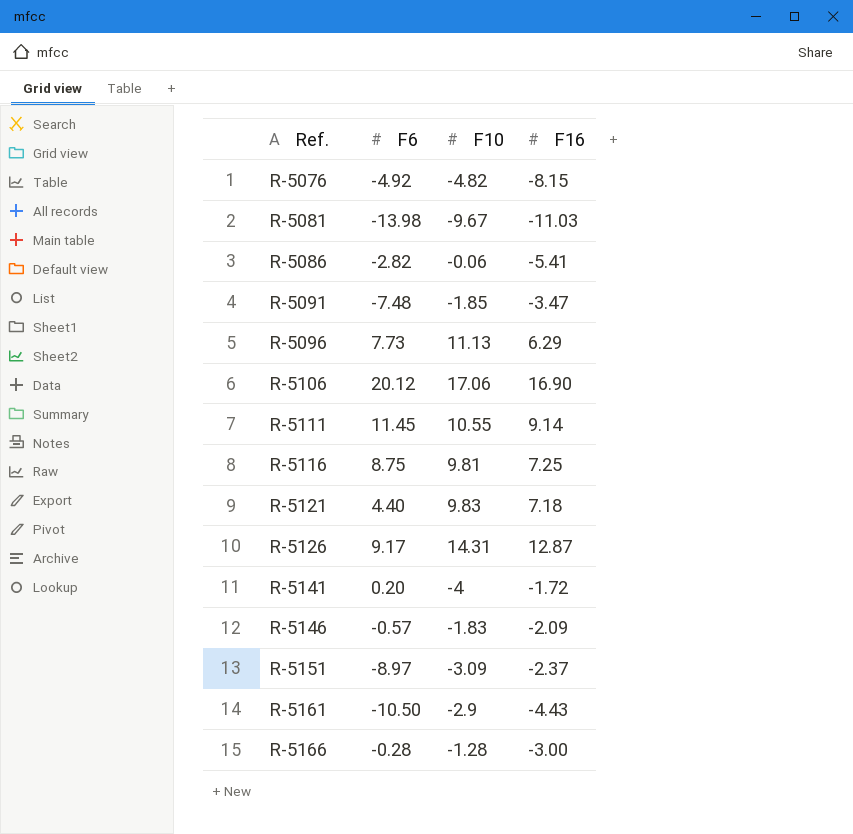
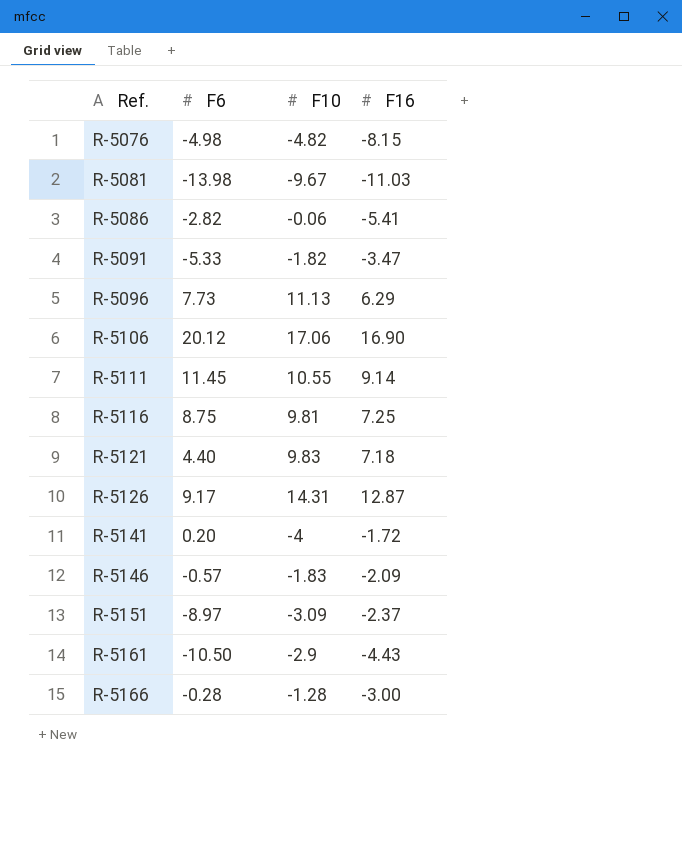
R-5076 | F6: -4.92 -> -4.98
R-5091 | F6: -7.48 -> -5.33
R-5091 | F10: -1.85 -> -1.82

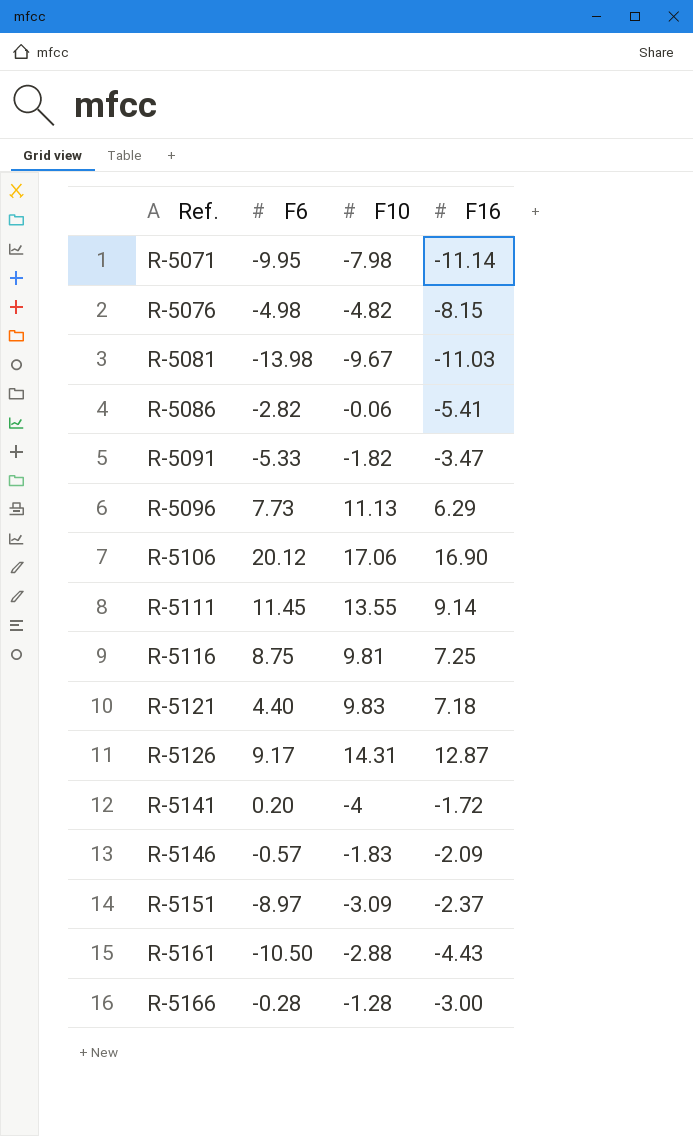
row R-5071: none -> -9.95 | -7.98 | -11.14
R-5111 | F10: 10.55 -> 13.55
R-5161 | F10: -2.9 -> -2.88

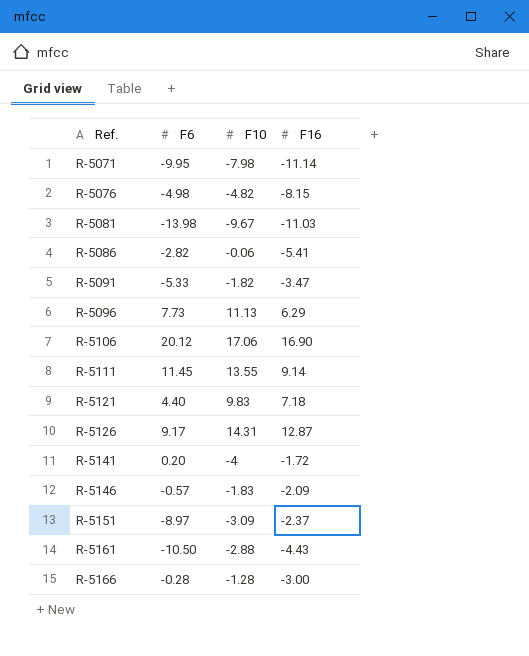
row R-5116: 8.75 | 9.81 | 7.25 -> none

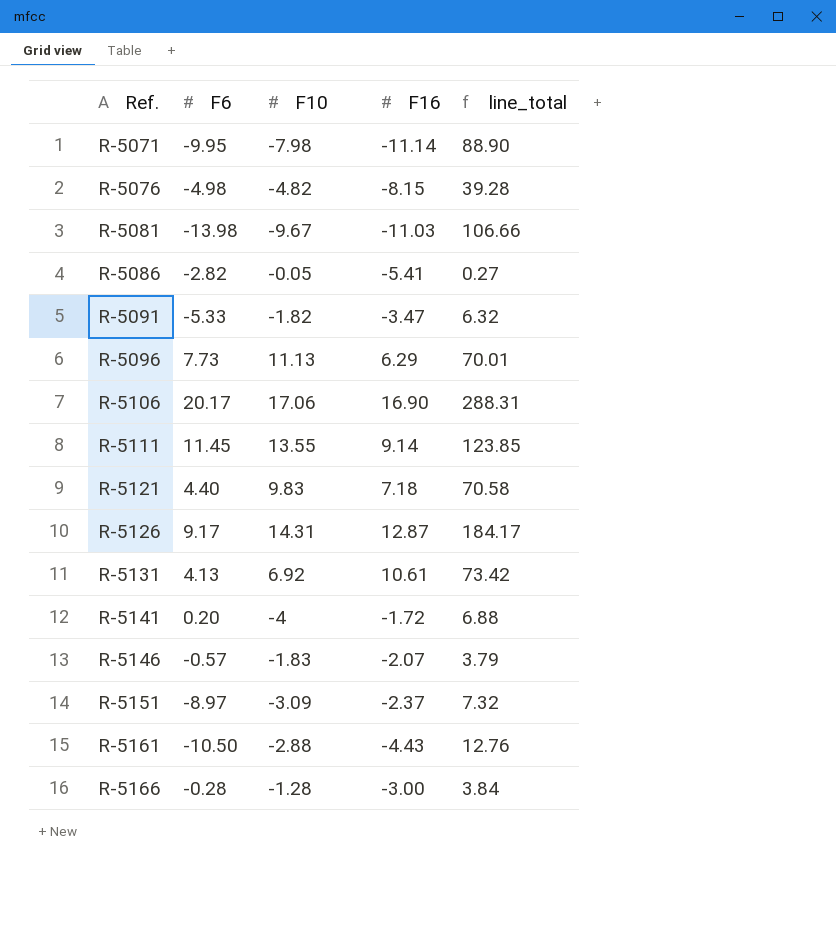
column line_total | formula: none -> [F10] * [F16]
R-5086 | F10: -0.06 -> -0.05
R-5106 | F6: 20.12 -> 20.17
row R-5131: none -> 4.13 | 6.92 | 10.61 | 73.42
R-5146 | F16: -2.09 -> -2.07

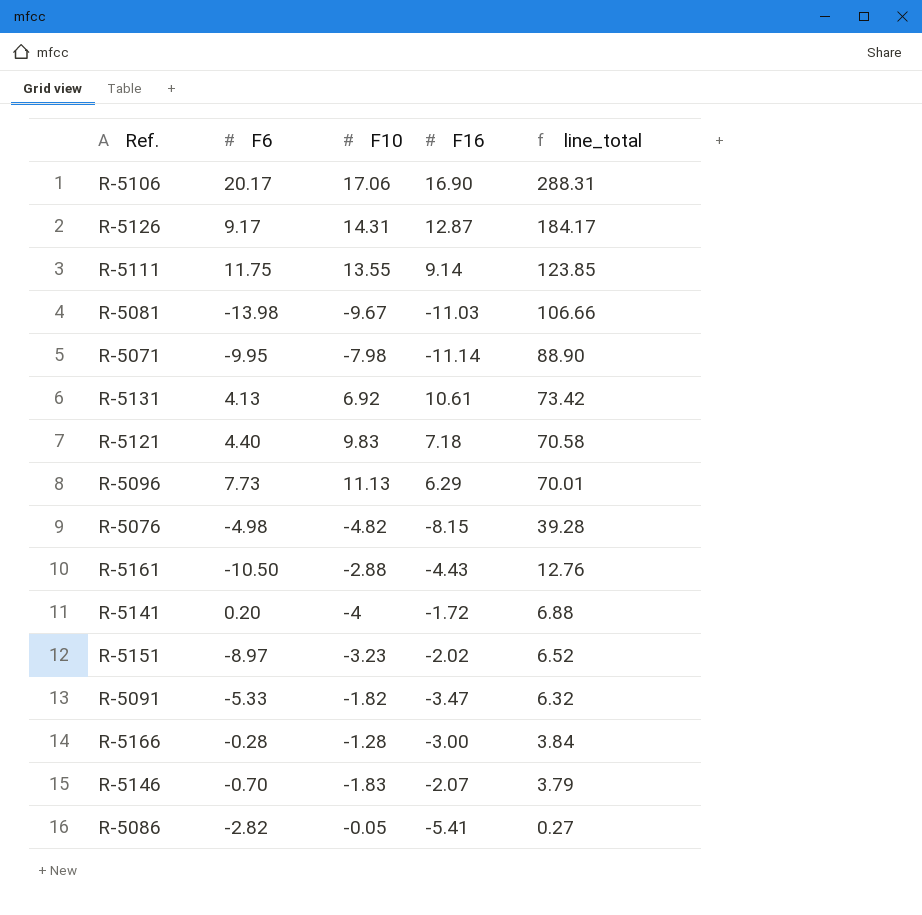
row order: Ref. ascending -> line_total descending
R-5111 | F6: 11.45 -> 11.75
R-5151 | F10: -3.09 -> -3.23
R-5151 | F16: -2.37 -> -2.02
R-5151 | line_total: 7.32 -> 6.52
R-5146 | F6: -0.57 -> -0.70

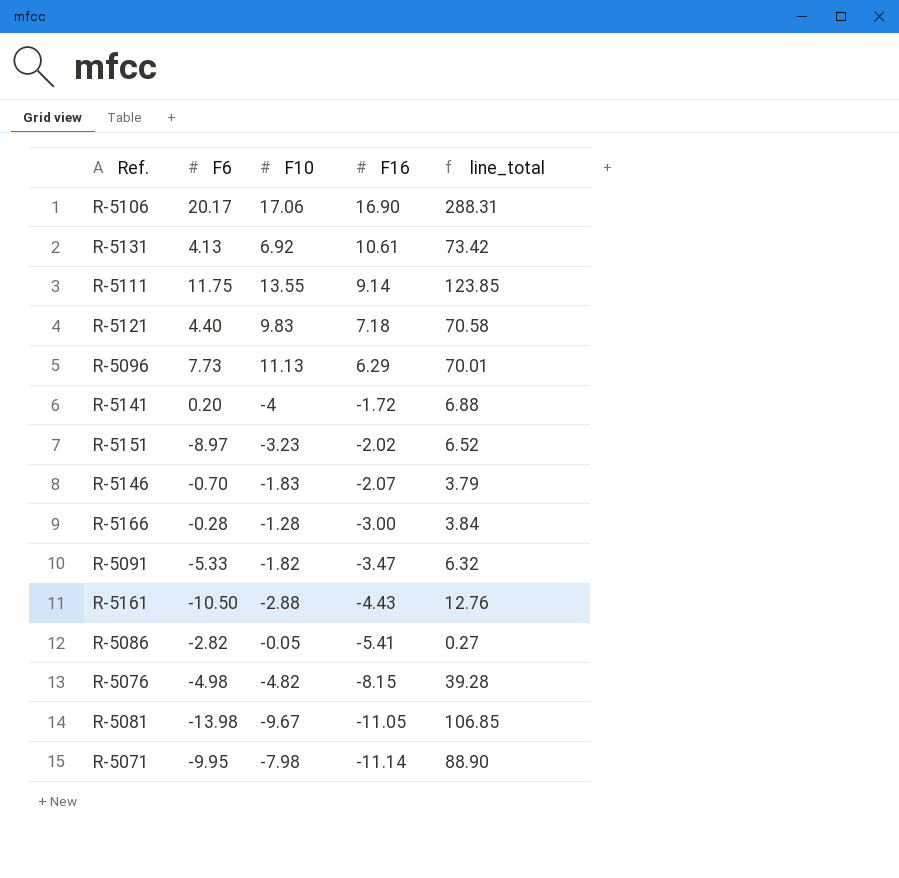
row order: line_total descending -> F16 descending
row R-5126: 9.17 | 14.31 | 12.87 | 184.17 -> none
R-5081 | F16: -11.03 -> -11.05
R-5081 | line_total: 106.66 -> 106.85

